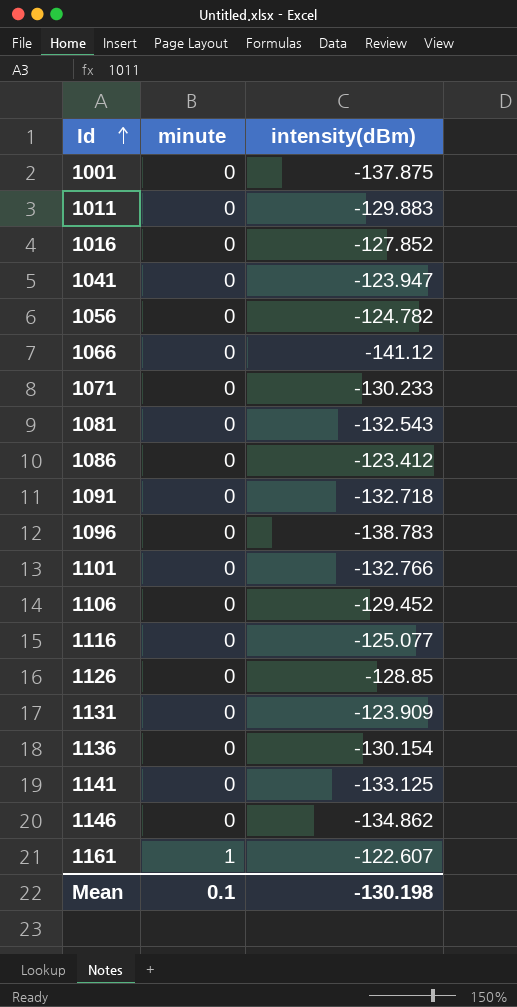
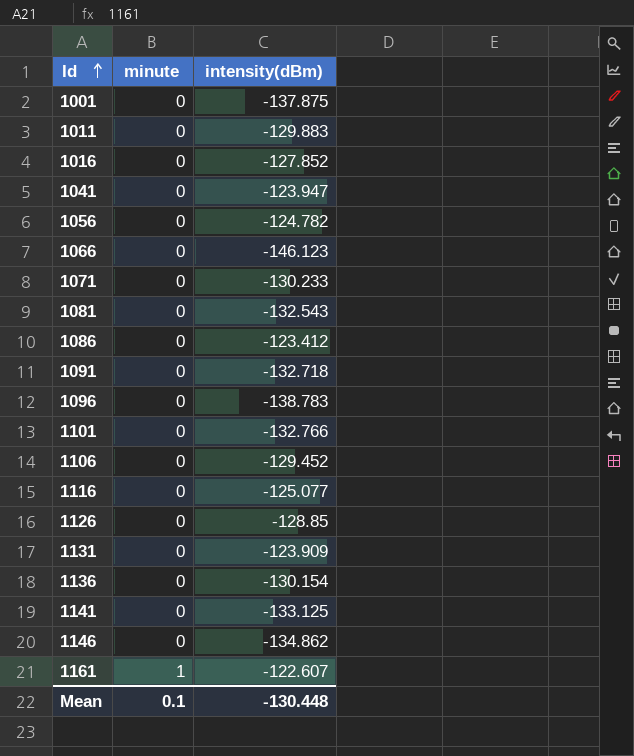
1066 | intensity(dBm): -141.12 -> -146.123
Mean | intensity(dBm): -130.198 -> -130.448

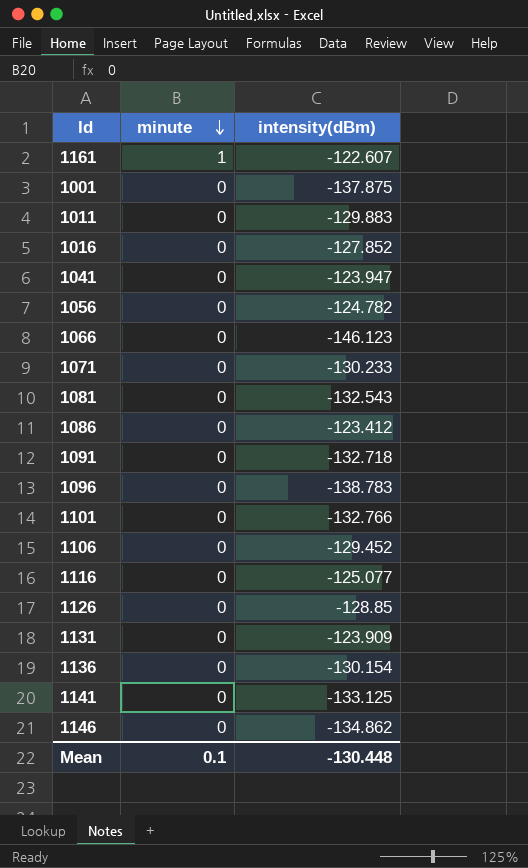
row order: Id ascending -> minute descending

